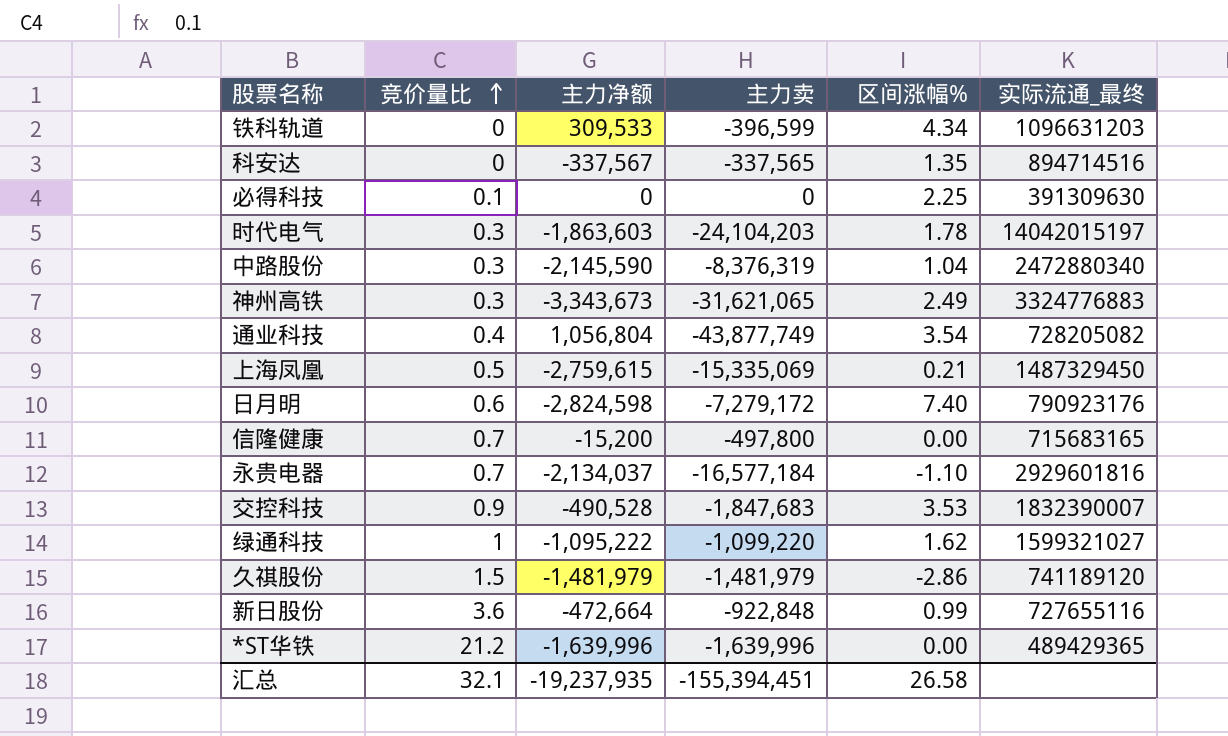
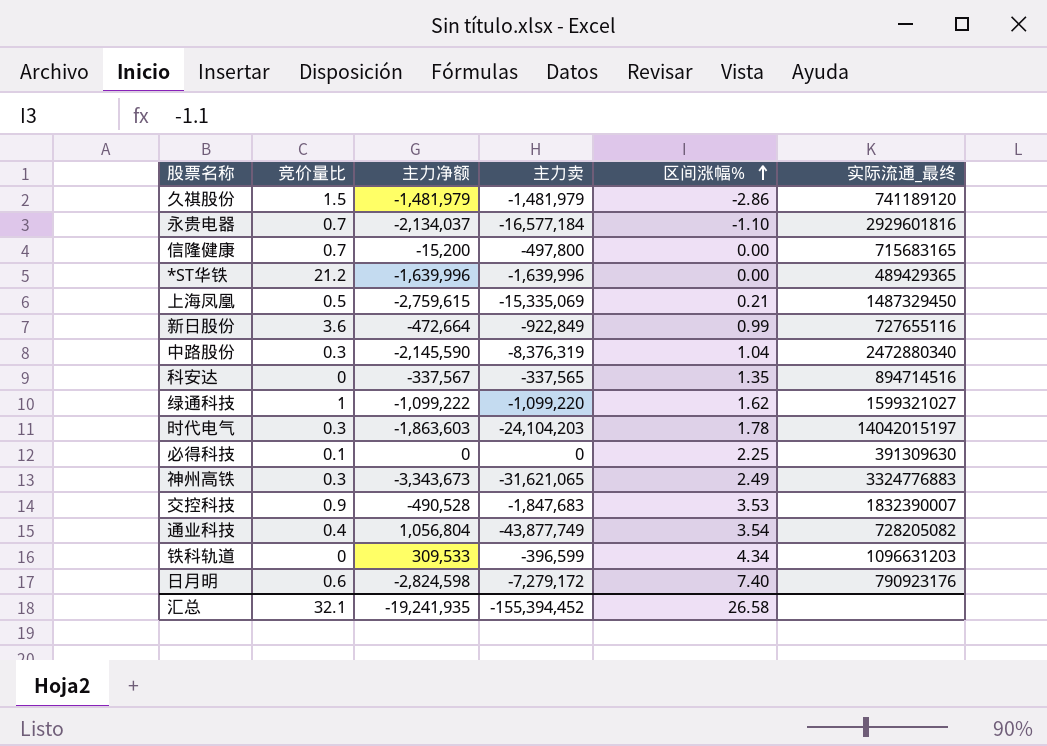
row order: 竞价量比 ascending -> 区间涨幅% ascending
新日股份 | 主力卖: -922,848 -> -922,849
绿通科技 | 主力净额: -1,095,222 -> -1,099,222
汇总 | 主力净额: -19,237,935 -> -19,241,935
汇总 | 主力卖: -155,394,451 -> -155,394,452

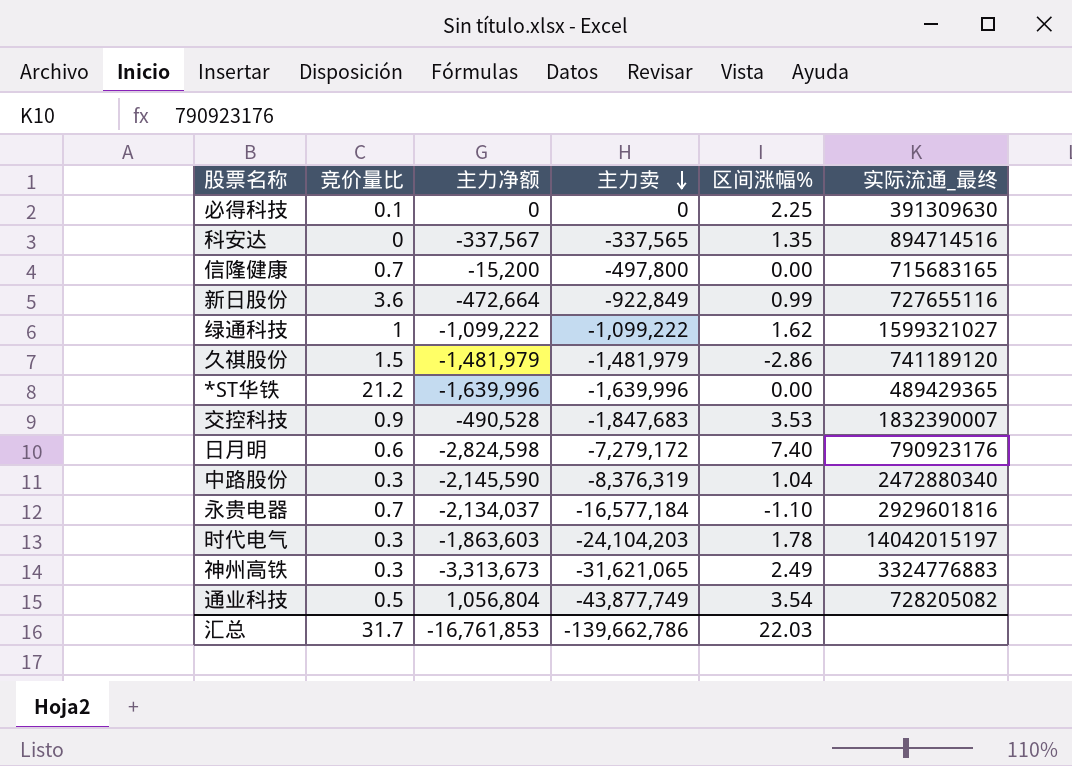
row order: 区间涨幅% ascending -> 主力卖 descending
row 上海凤凰: 0.5 | -2,759,615 | -15,335,069 | 0.21 | 1487329450 -> none
row 铁科轨道: 0 | 309,533 | -396,599 | 4.34 | 1096631203 -> none
绿通科技 | 主力卖: -1,099,220 -> -1,099,222
神州高铁 | 主力净额: -3,343,673 -> -3,313,673
通业科技 | 竞价量比: 0.4 -> 0.5
汇总 | 竞价量比: 32.1 -> 31.7
汇总 | 主力净额: -19,241,935 -> -16,761,853
汇总 | 主力卖: -155,394,452 -> -139,662,786
汇总 | 区间涨幅%: 26.58 -> 22.03

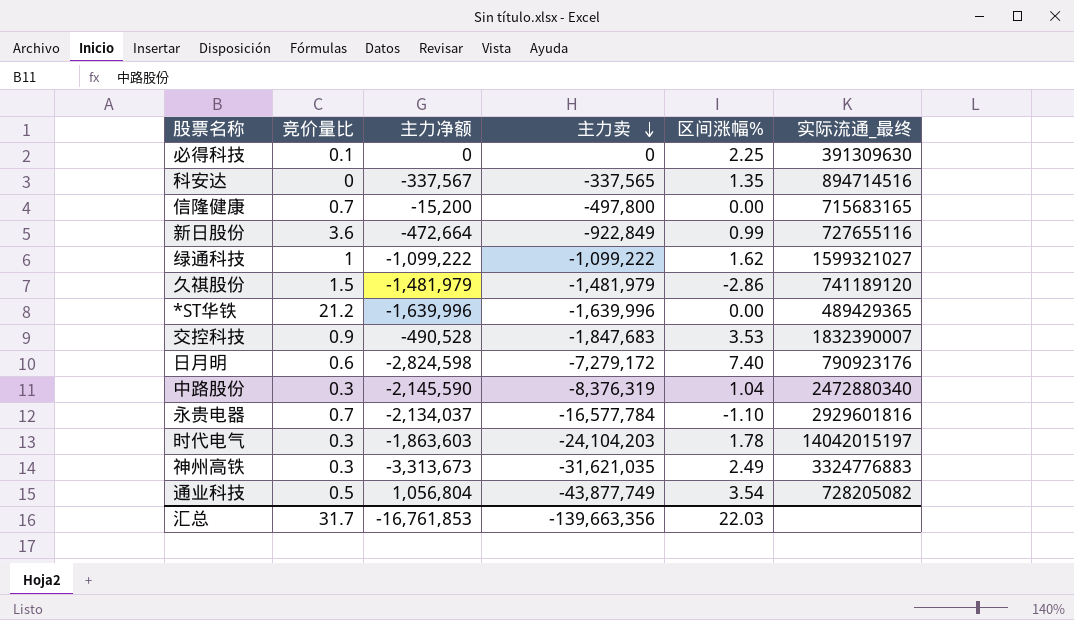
永贵电器 | 主力卖: -16,577,184 -> -16,577,784
神州高铁 | 主力卖: -31,621,065 -> -31,621,035
汇总 | 主力卖: -139,662,786 -> -139,663,356

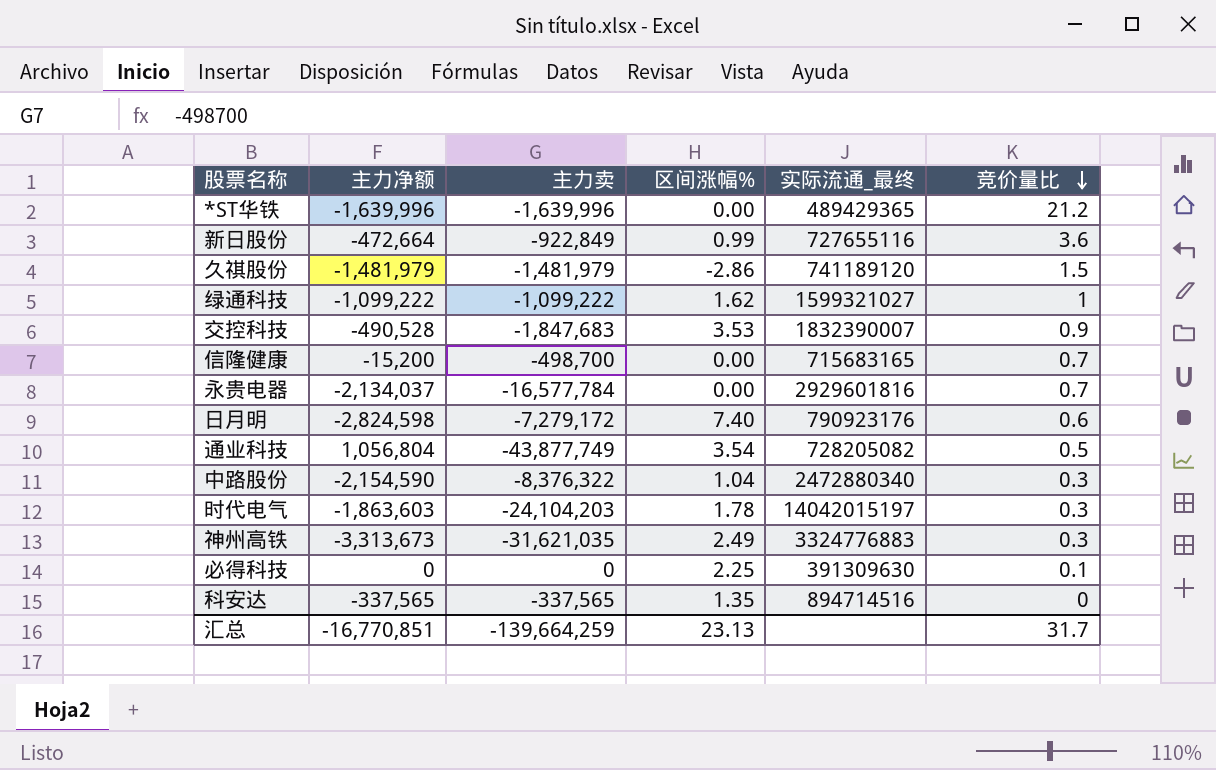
row order: 主力卖 descending -> 竞价量比 descending
column 竞价量比 | position: 2 -> 6
信隆健康 | 主力卖: -497,800 -> -498,700
永贵电器 | 区间涨幅%: -1.10 -> 0.00
中路股份 | 主力净额: -2,145,590 -> -2,154,590
中路股份 | 主力卖: -8,376,319 -> -8,376,322
科安达 | 主力净额: -337,567 -> -337,565
汇总 | 主力净额: -16,761,853 -> -16,770,851
汇总 | 主力卖: -139,663,356 -> -139,664,259
汇总 | 区间涨幅%: 22.03 -> 23.13

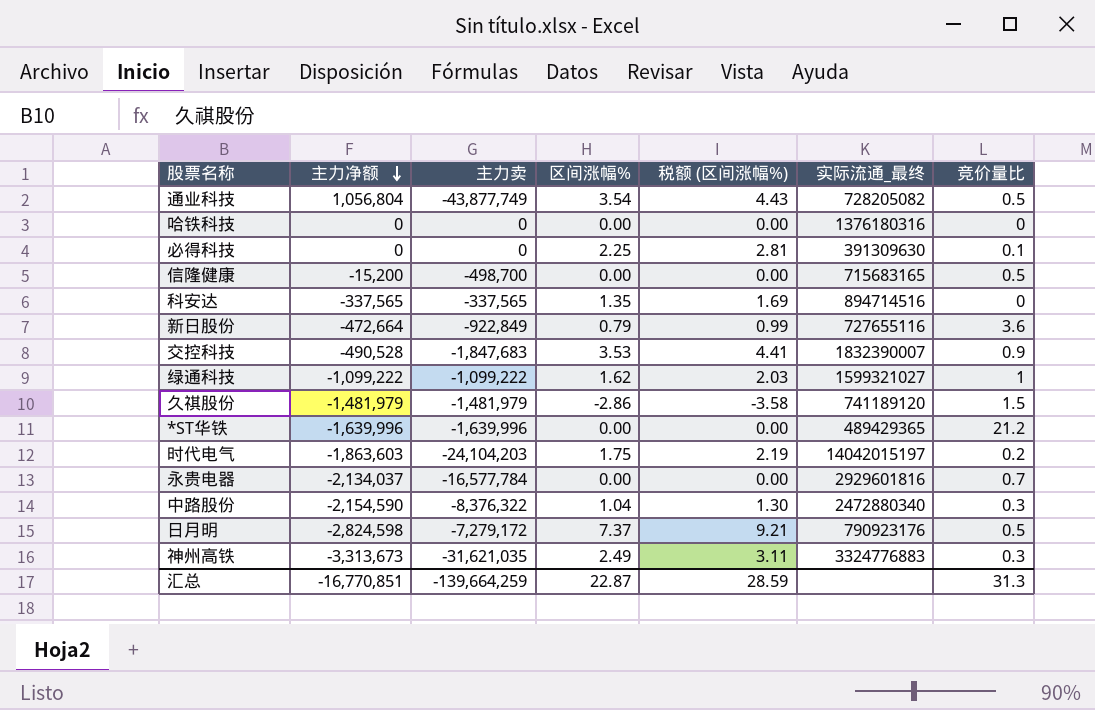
row order: 竞价量比 descending -> 主力净额 descending
column 税额 (区间涨幅%) | formula: none -> [区间涨幅%] * 1.25
row 哈铁科技: none -> 0 | 0 | 0.00 | 0.00 | 1376180316 | 0
信隆健康 | 竞价量比: 0.7 -> 0.5
新日股份 | 区间涨幅%: 0.99 -> 0.79
时代电气 | 区间涨幅%: 1.78 -> 1.75
时代电气 | 竞价量比: 0.3 -> 0.2
日月明 | 区间涨幅%: 7.40 -> 7.37
日月明 | 竞价量比: 0.6 -> 0.5
汇总 | 区间涨幅%: 23.13 -> 22.87
汇总 | 竞价量比: 31.7 -> 31.3

